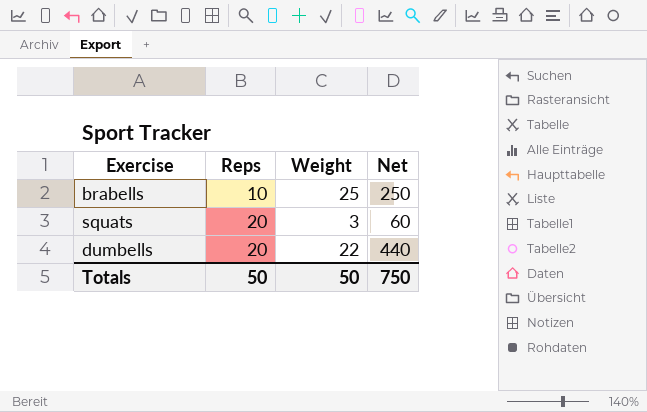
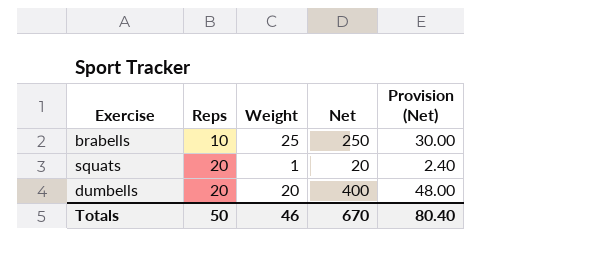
column Provision (Net) | formula: none -> [Net] * 0.12
squats | Weight: 3 -> 1
squats | Net: 60 -> 20
dumbells | Weight: 22 -> 20
dumbells | Net: 440 -> 400
Totals | Weight: 50 -> 46
Totals | Net: 750 -> 670

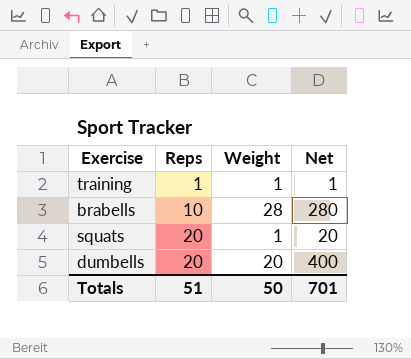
column Provision (Net) | formula: [Net] * 0.12 -> none
row training: none -> 1 | 1 | 1
brabells | Weight: 25 -> 28
brabells | Net: 250 -> 280
Totals | Reps: 50 -> 51
Totals | Weight: 46 -> 50
Totals | Net: 670 -> 701

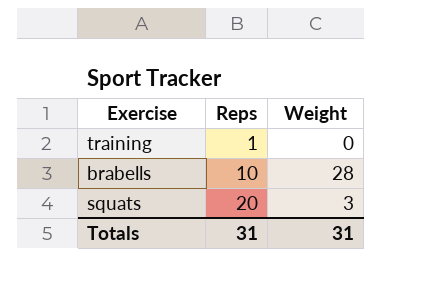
column Net | formula: [Reps] * [Weight] -> none
row dumbells: 20 | 20 | 400 -> none
training | Weight: 1 -> 0
squats | Weight: 1 -> 3
Totals | Reps: 51 -> 31
Totals | Weight: 50 -> 31

